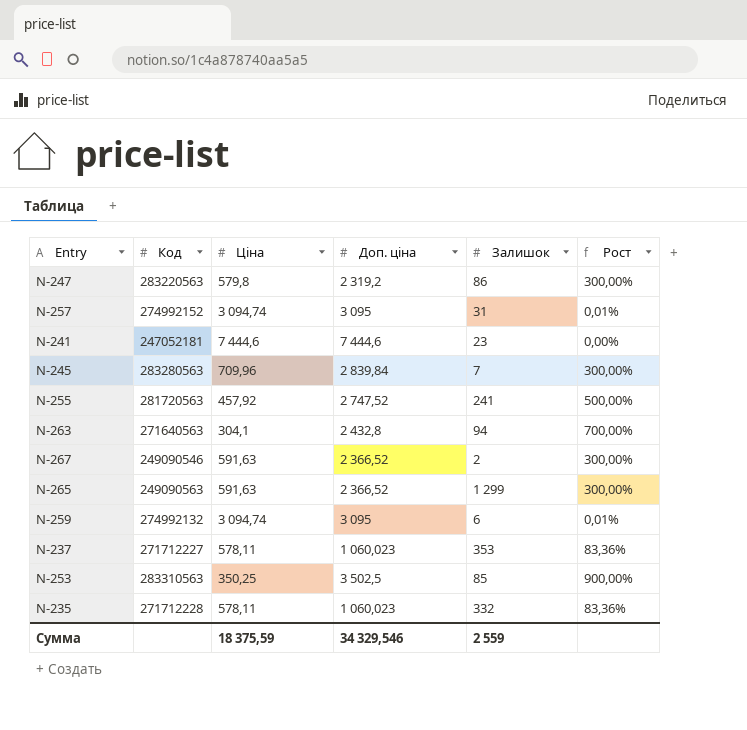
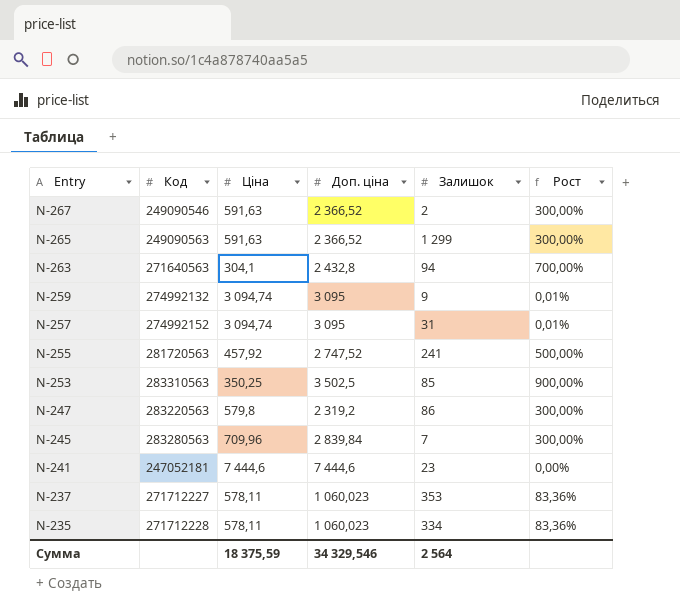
row order: none -> Entry descending
N-259 | Залишок: 6 -> 9
N-235 | Залишок: 332 -> 334
Сумма | Залишок: 2 559 -> 2 564

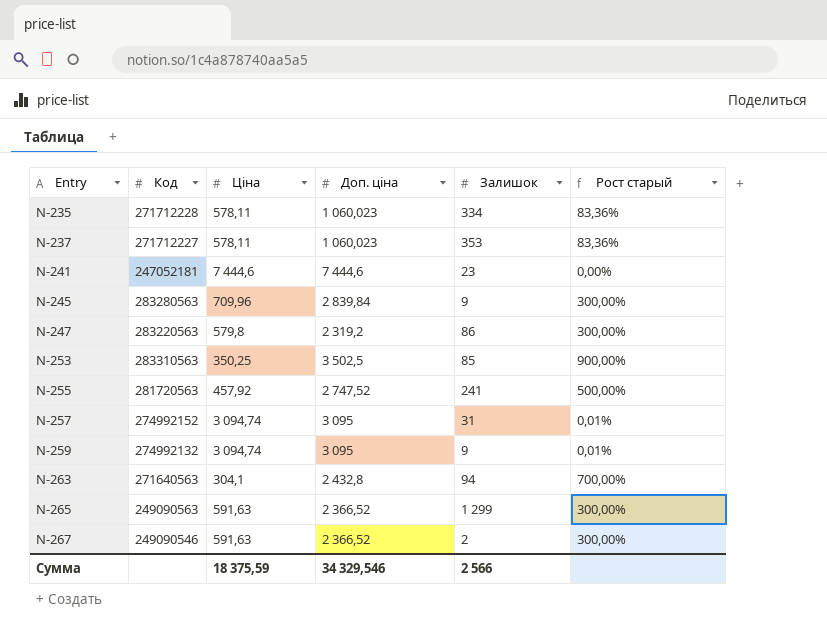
row order: Entry descending -> Entry ascending
column name: Рост -> Рост старый
N-245 | Залишок: 7 -> 9
Сумма | Залишок: 2 564 -> 2 566

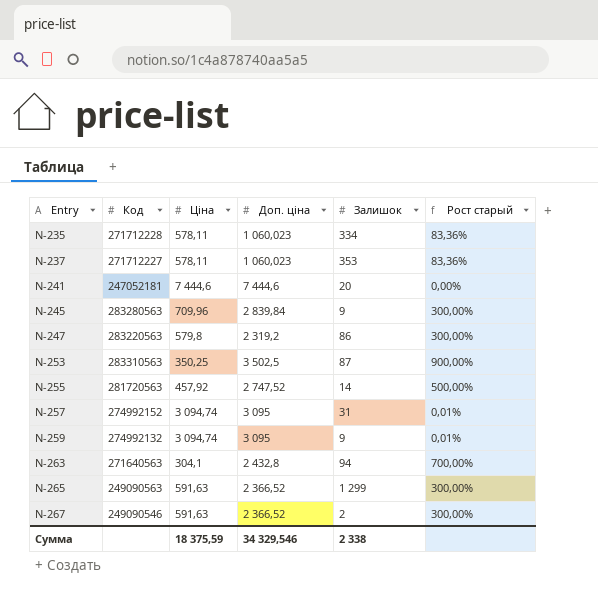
N-241 | Залишок: 23 -> 20
N-253 | Залишок: 85 -> 87
N-255 | Залишок: 241 -> 14
Сумма | Залишок: 2 566 -> 2 338

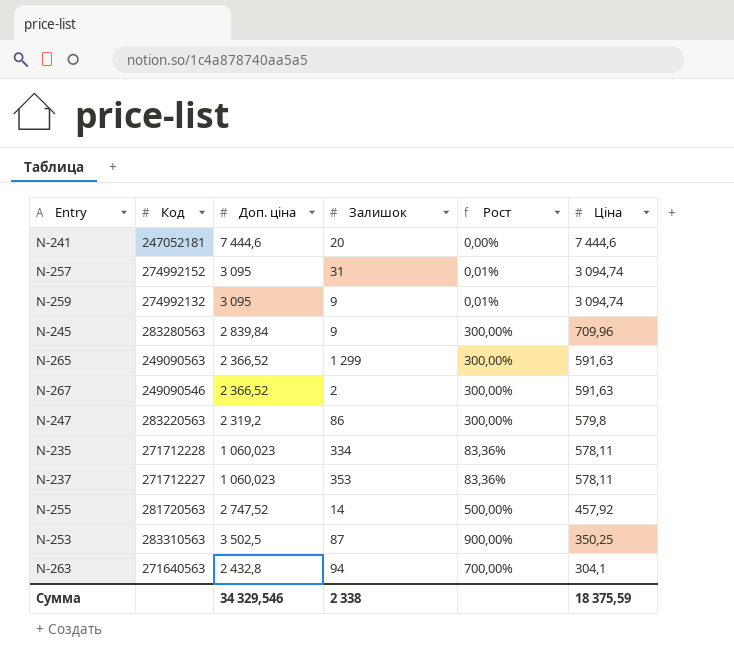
row order: Entry ascending -> Ціна descending
column name: Рост старый -> Рост
column Ціна | position: 3 -> 6

